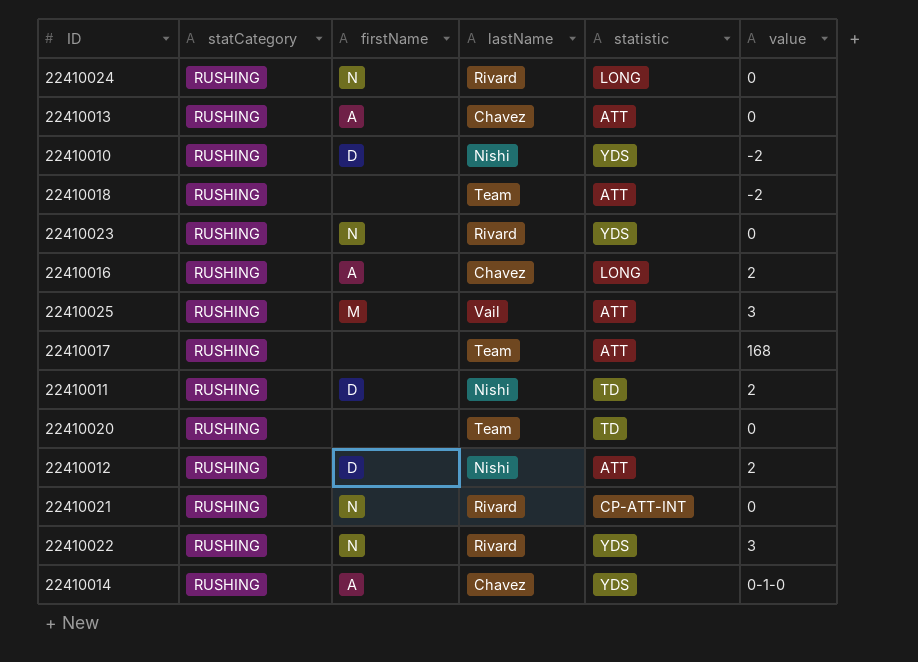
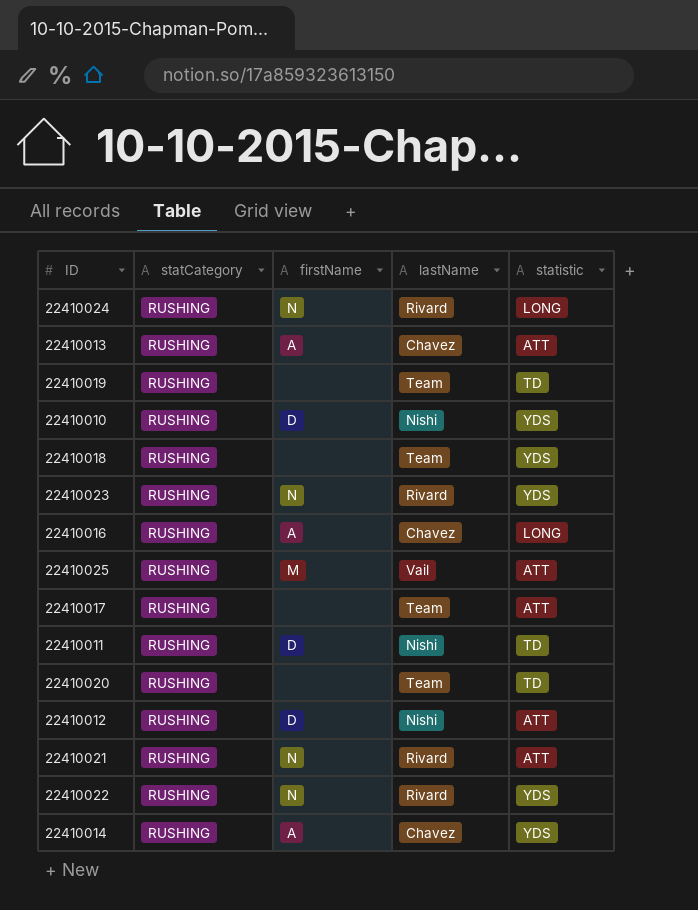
column value | position: 6 -> none
row 22410019: none -> RUSHING | none | Team | TD
22410018 | statistic: ATT -> YDS
22410021 | statistic: CP-ATT-INT -> ATT

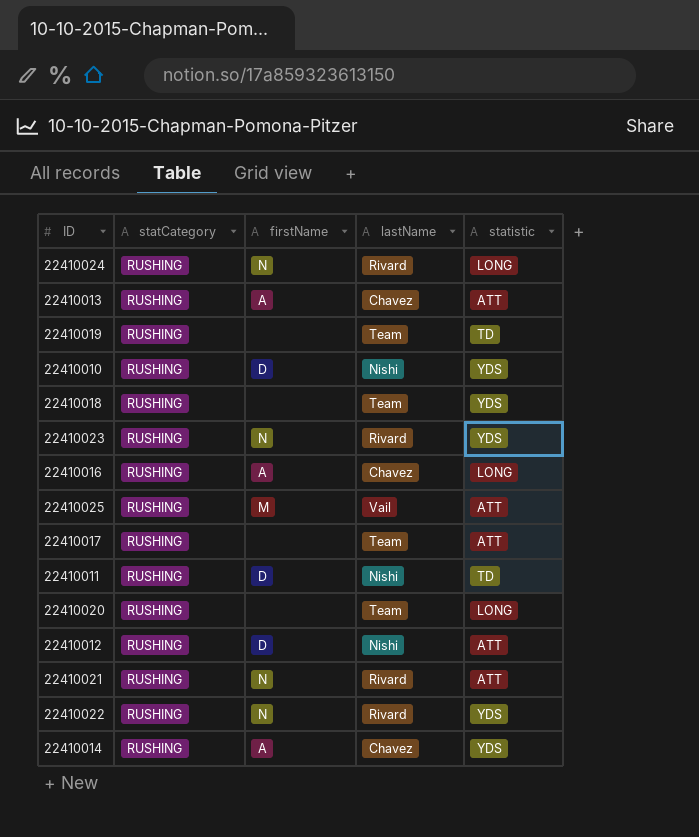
22410020 | statistic: TD -> LONG

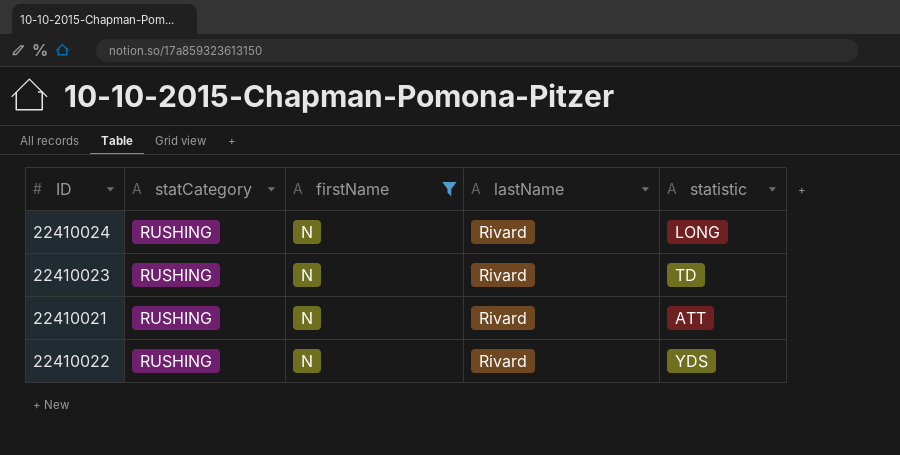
filter: none -> firstName = N
22410023 | statistic: YDS -> TD

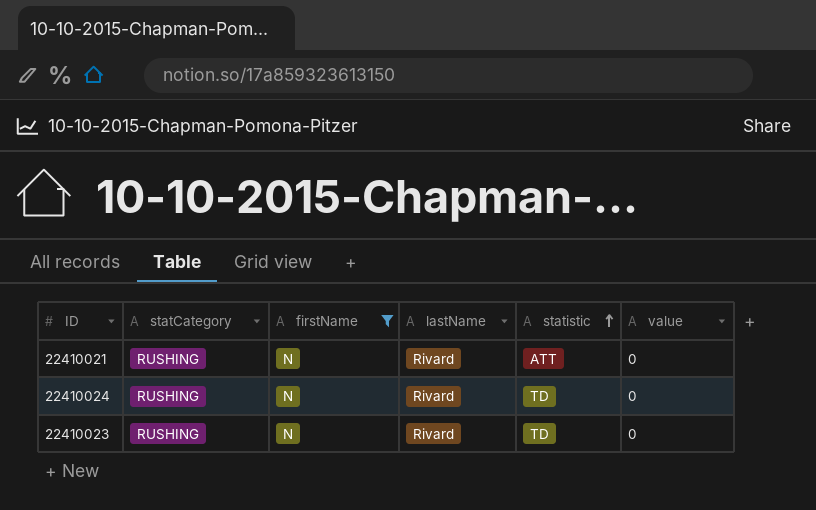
row order: none -> statistic ascending
column value | position: none -> 6
row 22410022: RUSHING | N | Rivard | YDS -> none
22410024 | statistic: LONG -> TD

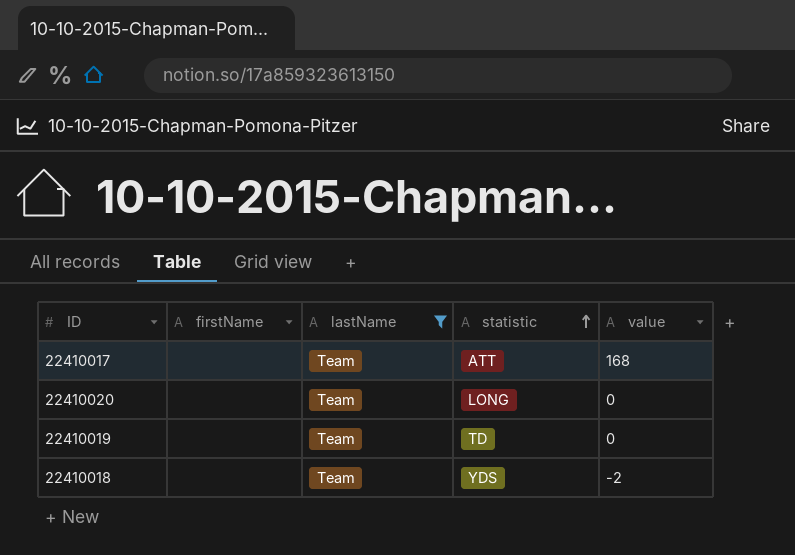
filter: firstName = N -> lastName = Team
column statCategory | position: 2 -> none

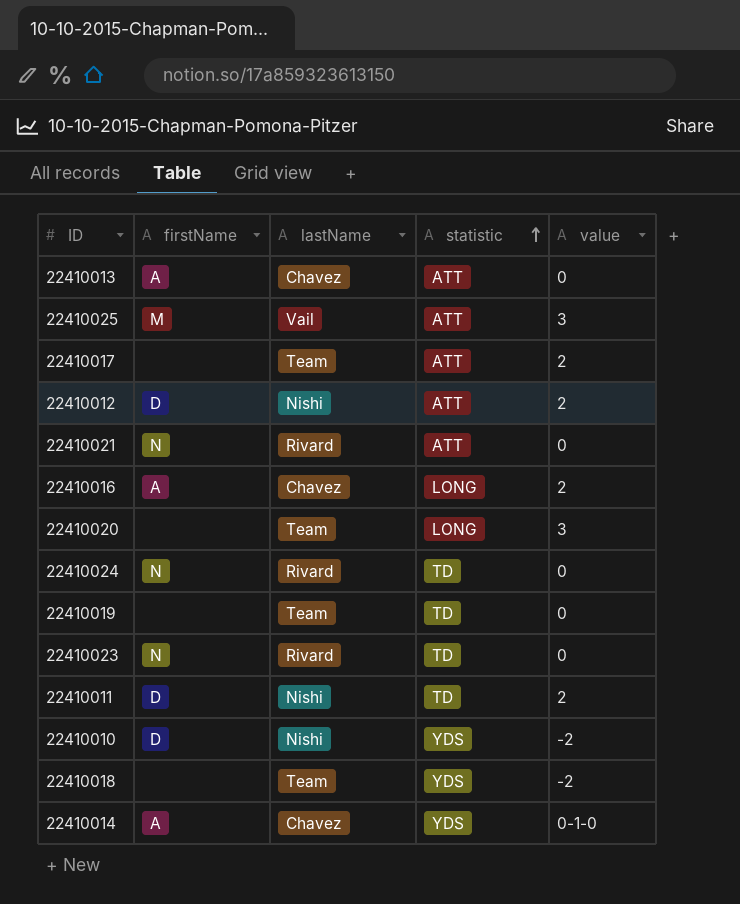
filter: lastName = Team -> none
22410017 | value: 168 -> 2
22410020 | value: 0 -> 3

